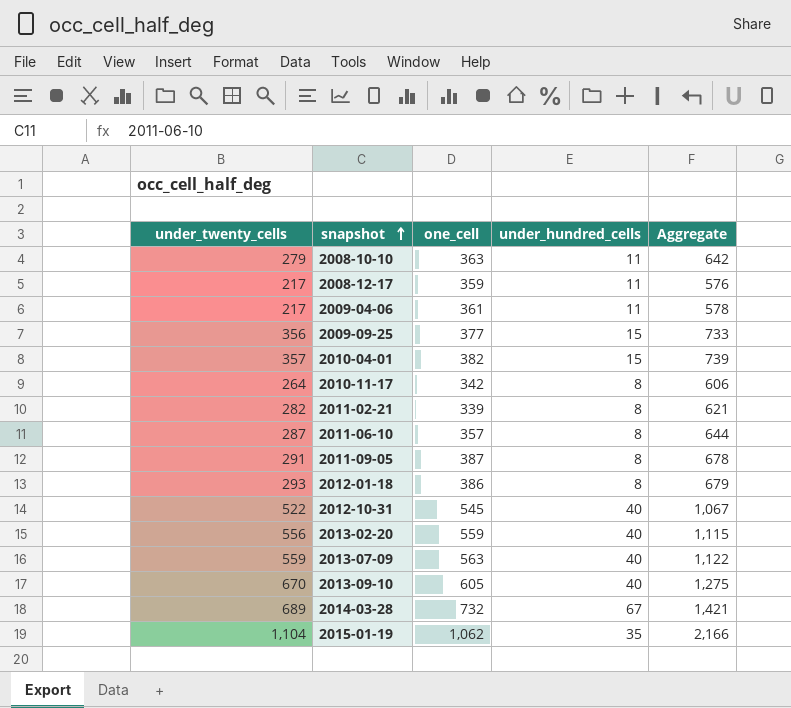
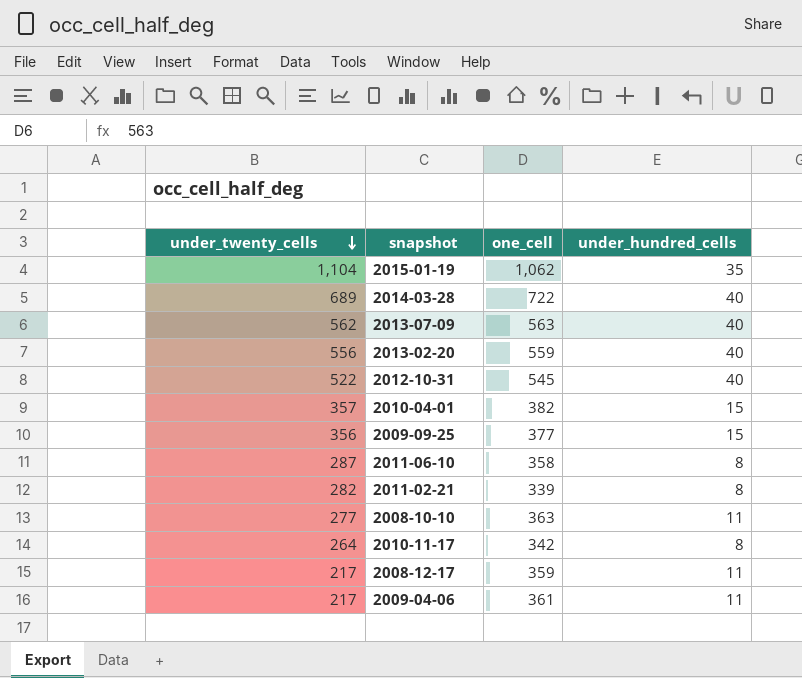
row order: snapshot ascending -> under_twenty_cells descending
column Aggregate | formula: [under_twenty_cells] + [one_cell] -> none
row 2011-09-05: 291 | 387 | 8 | 678 -> none
row 2012-01-18: 293 | 386 | 8 | 679 -> none
row 2013-09-10: 670 | 605 | 40 | 1,275 -> none
2014-03-28 | one_cell: 732 -> 722
2014-03-28 | under_hundred_cells: 67 -> 40
2013-07-09 | under_twenty_cells: 559 -> 562
2011-06-10 | one_cell: 357 -> 358
2008-10-10 | under_twenty_cells: 279 -> 277

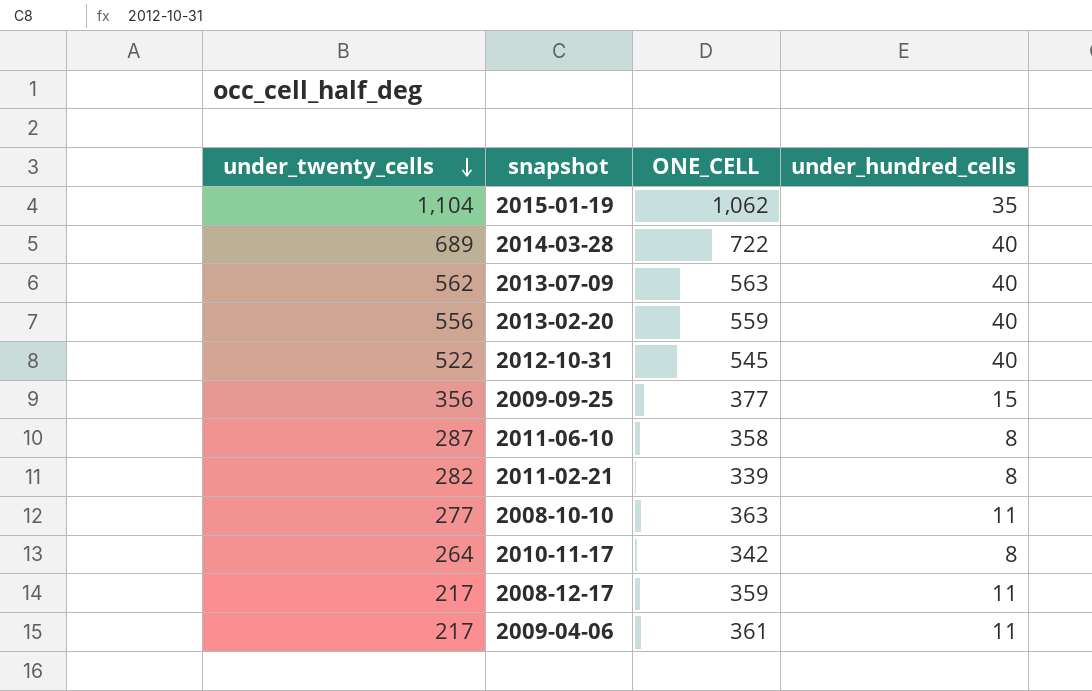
column name: one_cell -> ONE_CELL
row 2010-04-01: 357 | 382 | 15 -> none

